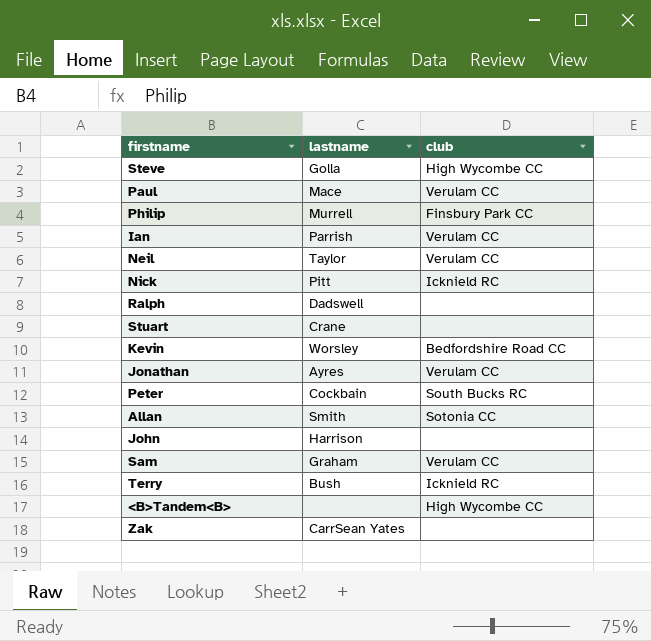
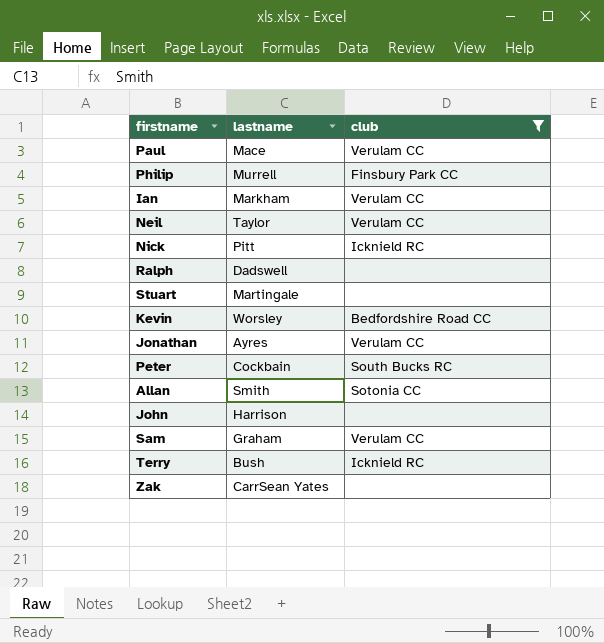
filter: none -> club != High Wycombe CC
Ian | lastname: Parrish -> Markham
Stuart | lastname: Crane -> Martingale

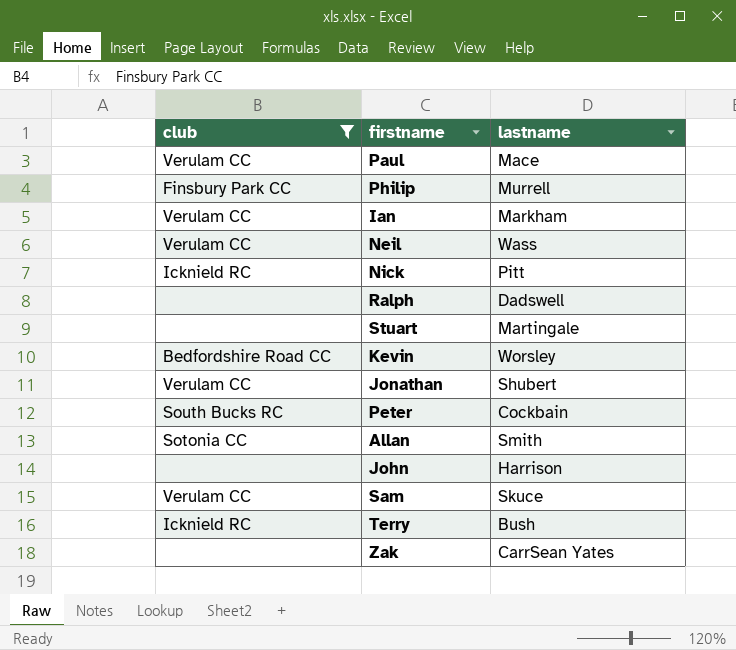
column club | position: 3 -> 1
Neil | lastname: Taylor -> Wass
Jonathan | lastname: Ayres -> Shubert
Sam | lastname: Graham -> Skuce

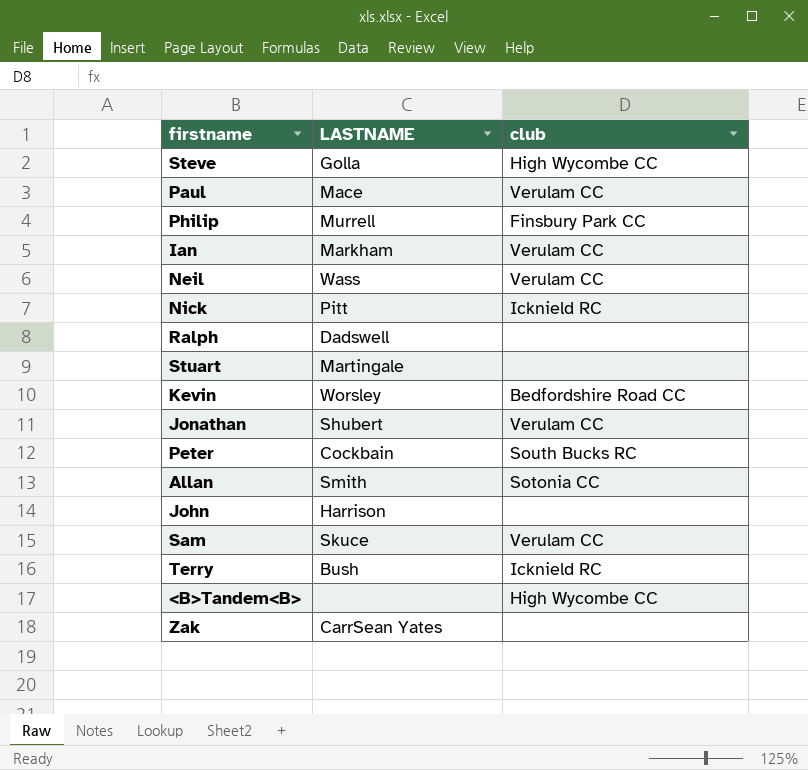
filter: club != High Wycombe CC -> none
column name: lastname -> LASTNAME
column club | position: 1 -> 3

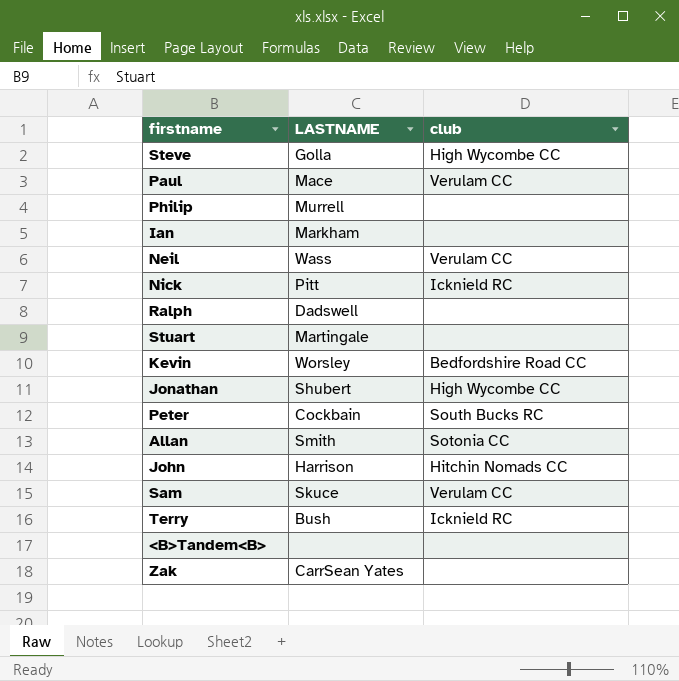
Philip | club: Finsbury Park CC -> none
Ian | club: Verulam CC -> none
Jonathan | club: Verulam CC -> High Wycombe CC
John | club: none -> Hitchin Nomads CC
<B>Tandem<B> | club: High Wycombe CC -> none

